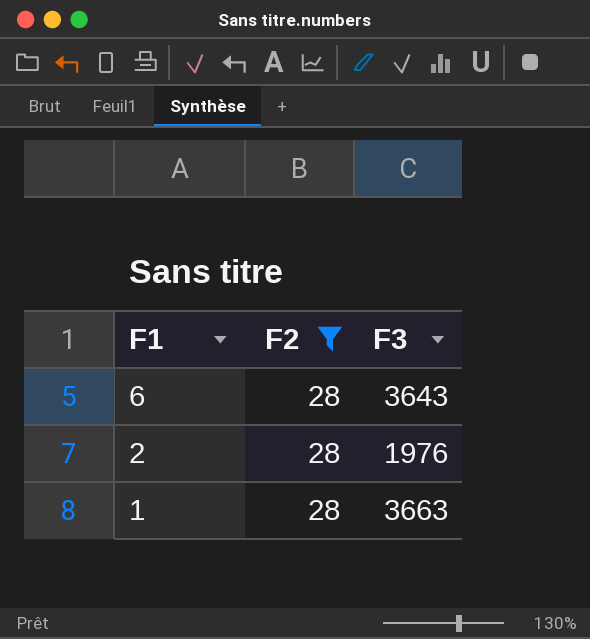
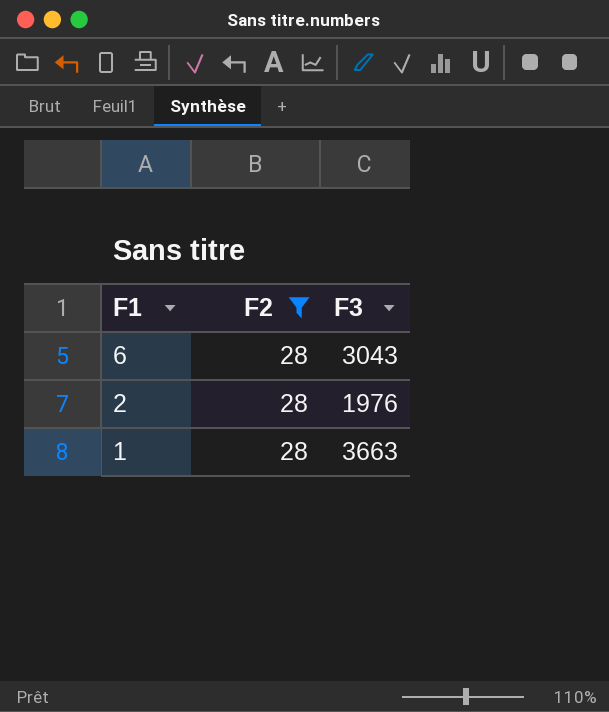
6 | F3: 3643 -> 3043

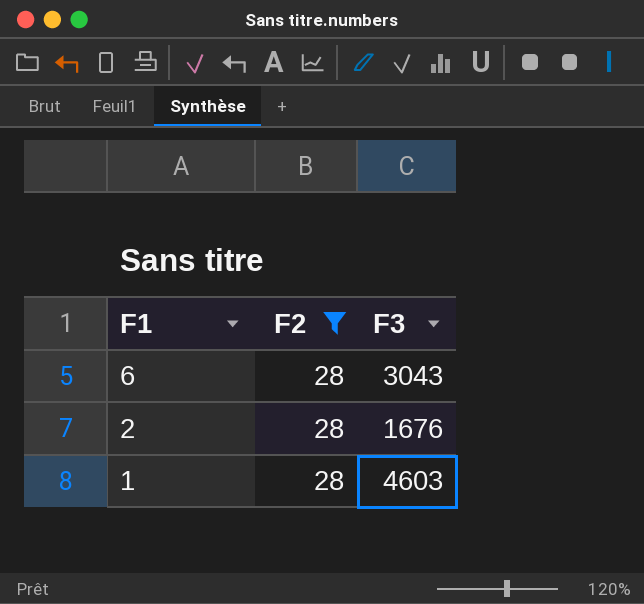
2 | F3: 1976 -> 1676
1 | F3: 3663 -> 4603

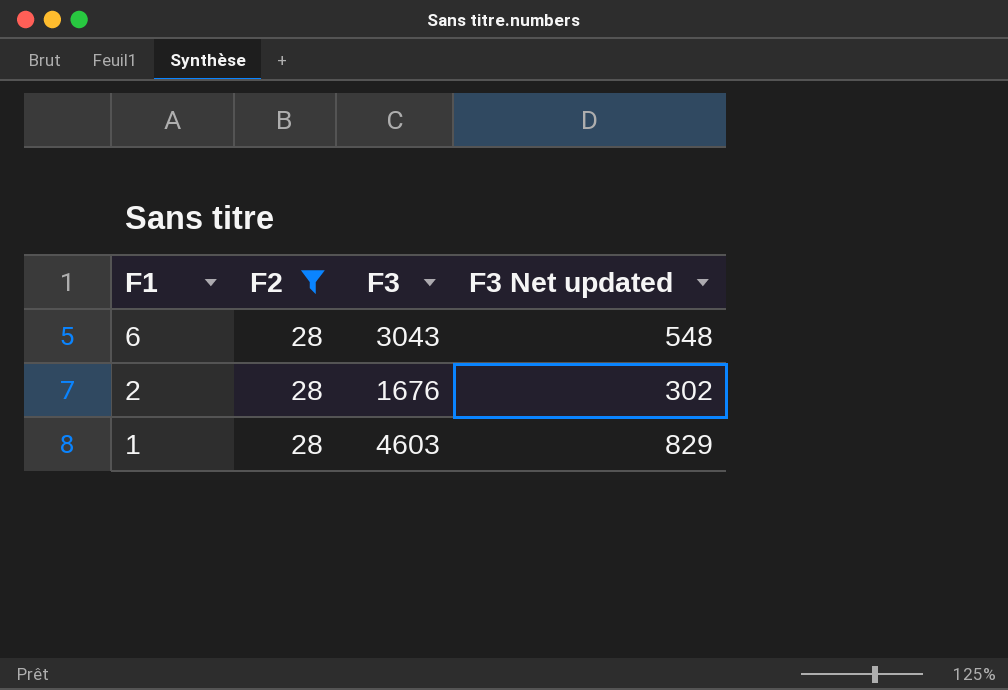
column F3 Net updated | formula: none -> [F3] * 0.18

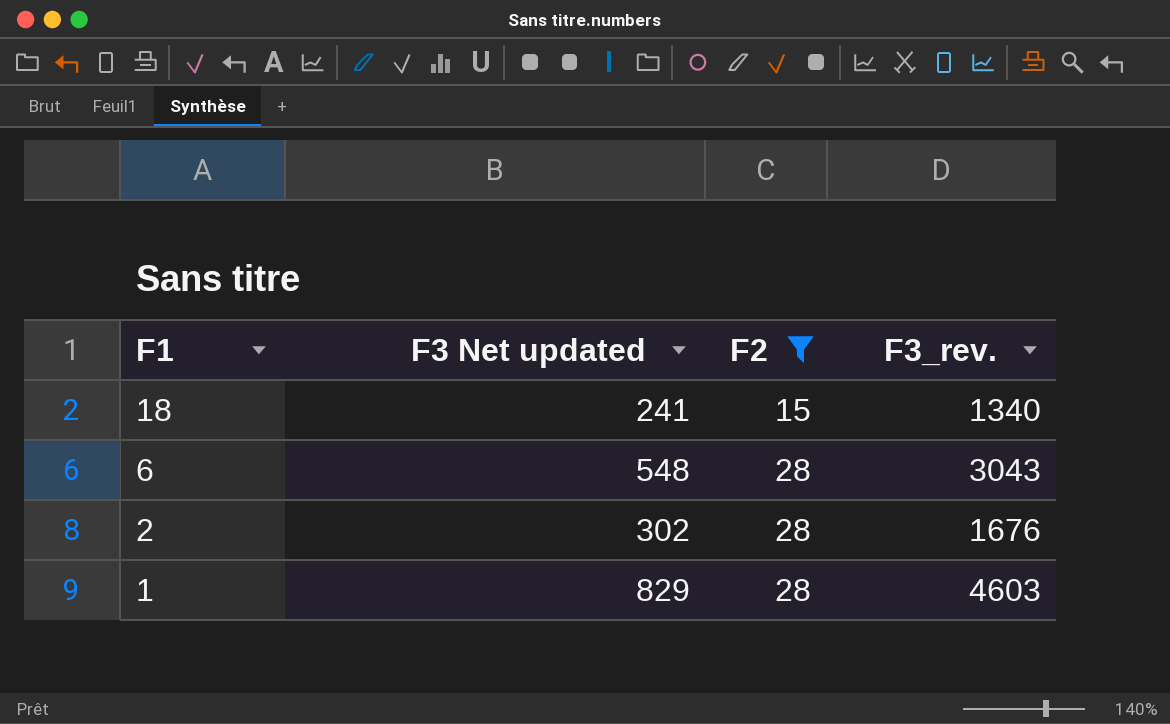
column F3 Net updated | position: 4 -> 2
column name: F3 -> F3_rev.
row 18: none -> 241 | 15 | 1340

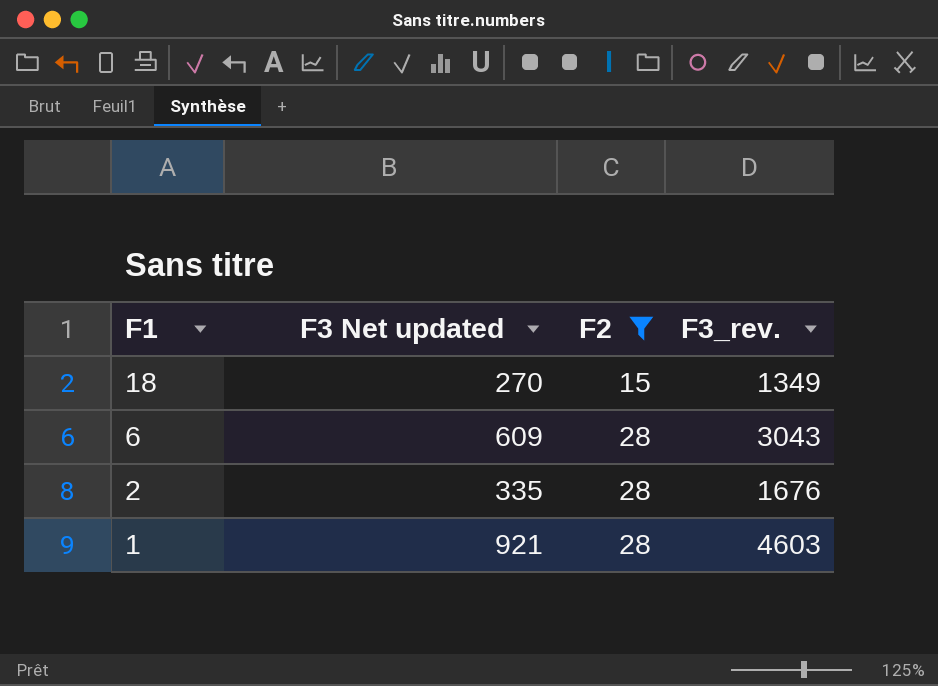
column F3 Net updated | formula: [F3_rev.] * 0.18 -> [F3_rev.] * 0.2
18 | F3_rev.: 1340 -> 1349

